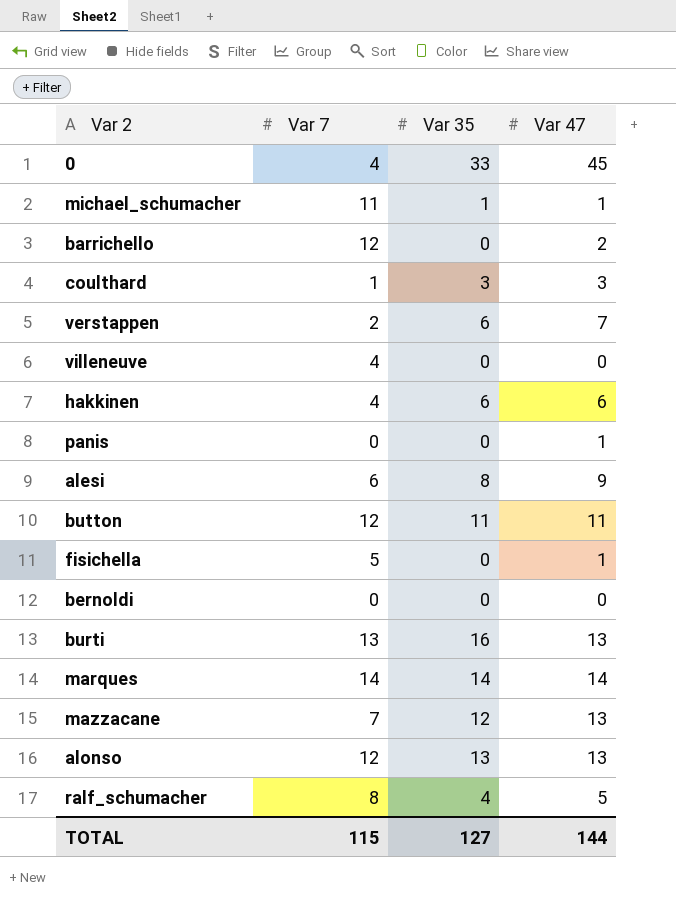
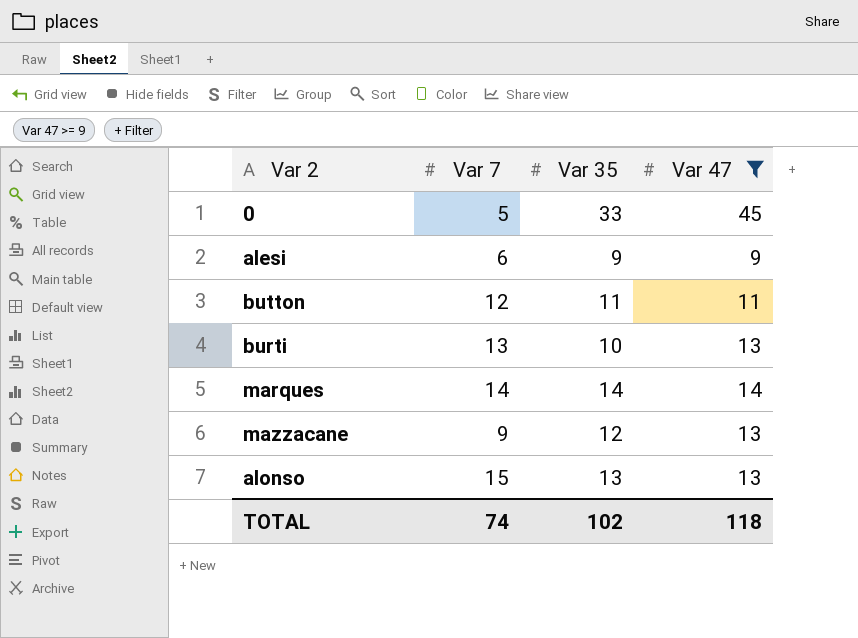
filter: none -> Var 47 >= 9
0 | Var 7: 4 -> 5
alesi | Var 35: 8 -> 9
burti | Var 35: 16 -> 10
mazzacane | Var 7: 7 -> 9
alonso | Var 7: 12 -> 15
TOTAL | Var 7: 115 -> 74
TOTAL | Var 35: 127 -> 102
TOTAL | Var 47: 144 -> 118

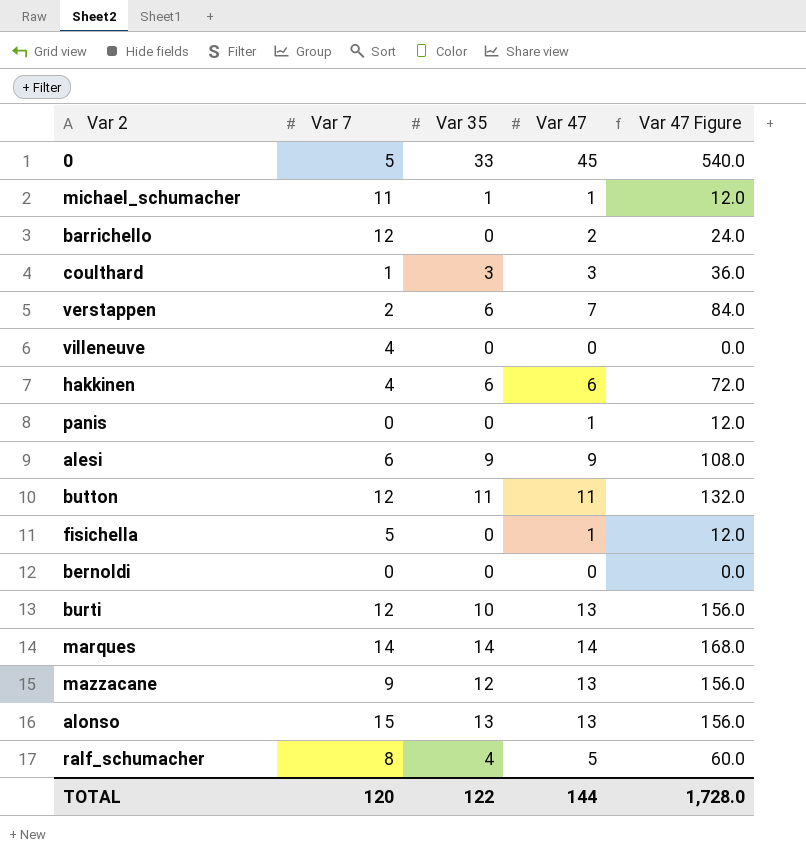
filter: Var 47 >= 9 -> none
column Var 47 Figure | formula: none -> [Var 47] * 12
burti | Var 7: 13 -> 12
TOTAL | Var 7: 74 -> 120
TOTAL | Var 35: 102 -> 122
TOTAL | Var 47: 118 -> 144

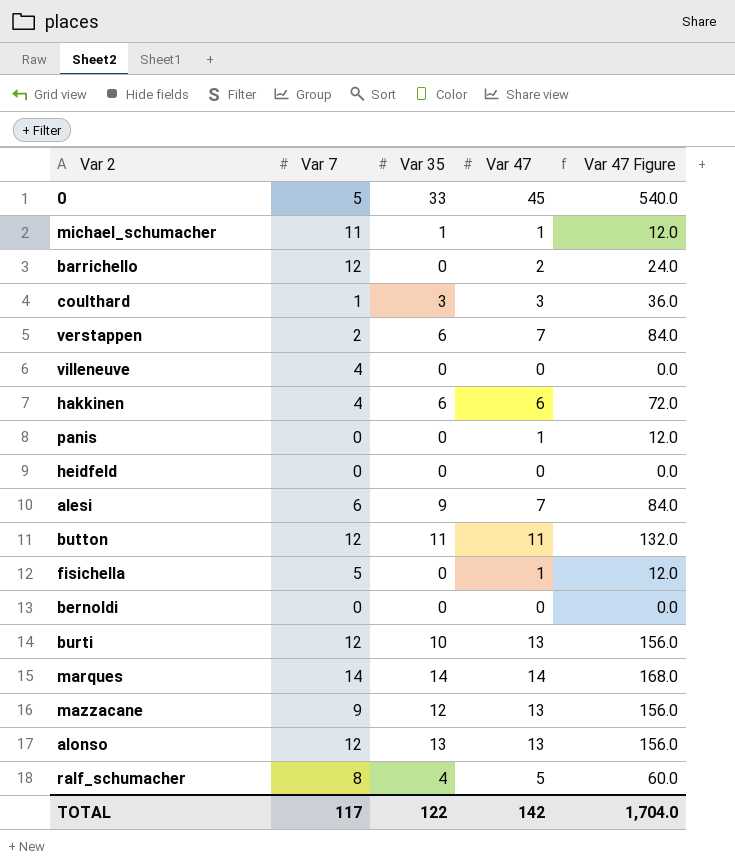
row heidfeld: none -> 0 | 0 | 0 | 0.0
alesi | Var 47: 9 -> 7
alesi | Var 47 Figure: 108.0 -> 84.0
alonso | Var 7: 15 -> 12
TOTAL | Var 7: 120 -> 117
TOTAL | Var 47: 144 -> 142
TOTAL | Var 47 Figure: 1,728.0 -> 1,704.0

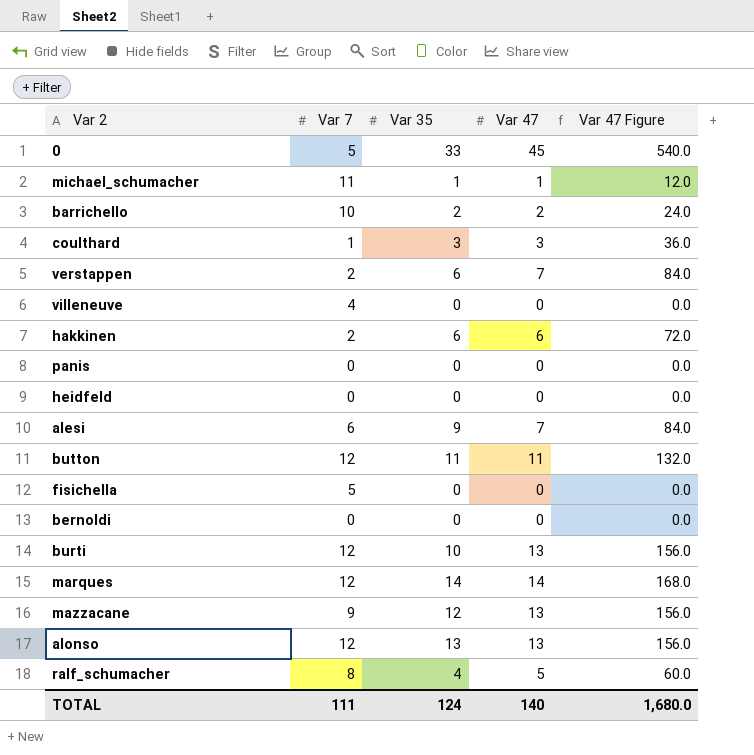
barrichello | Var 7: 12 -> 10
barrichello | Var 35: 0 -> 2
hakkinen | Var 7: 4 -> 2
panis | Var 47: 1 -> 0
panis | Var 47 Figure: 12.0 -> 0.0
fisichella | Var 47: 1 -> 0
fisichella | Var 47 Figure: 12.0 -> 0.0
marques | Var 7: 14 -> 12
TOTAL | Var 7: 117 -> 111
TOTAL | Var 35: 122 -> 124
TOTAL | Var 47: 142 -> 140
TOTAL | Var 47 Figure: 1,704.0 -> 1,680.0

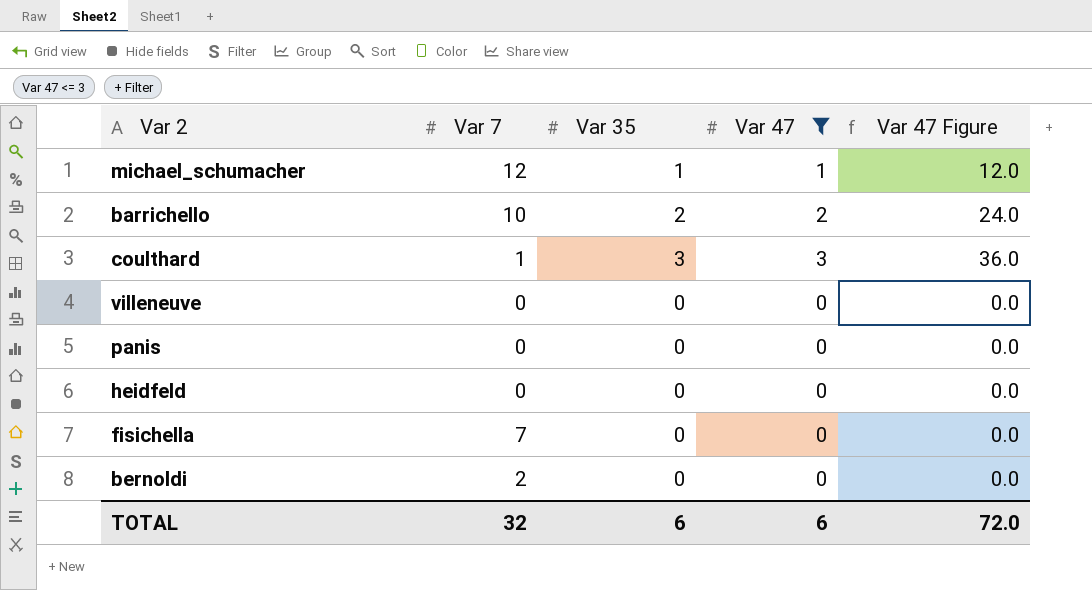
filter: none -> Var 47 <= 3
michael_schumacher | Var 7: 11 -> 12
villeneuve | Var 7: 4 -> 0
fisichella | Var 7: 5 -> 7
bernoldi | Var 7: 0 -> 2
TOTAL | Var 7: 111 -> 32
TOTAL | Var 35: 124 -> 6
TOTAL | Var 47: 140 -> 6
TOTAL | Var 47 Figure: 1,680.0 -> 72.0

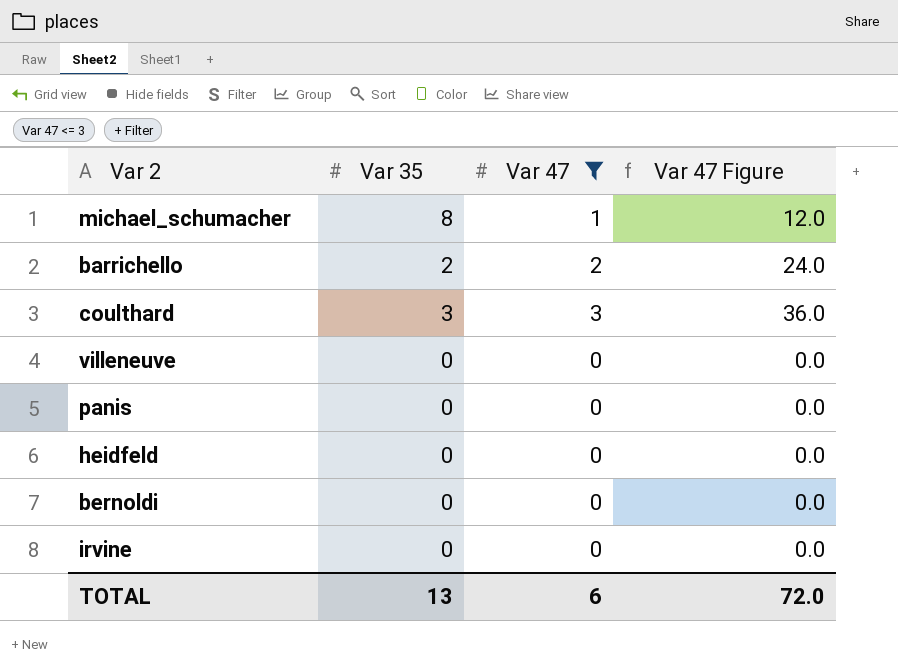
column Var 7 | position: 2 -> none
row fisichella: 7 | 0 | 0 | 0.0 -> none
michael_schumacher | Var 35: 1 -> 8
row irvine: none -> 0 | 0 | 0.0
TOTAL | Var 35: 6 -> 13

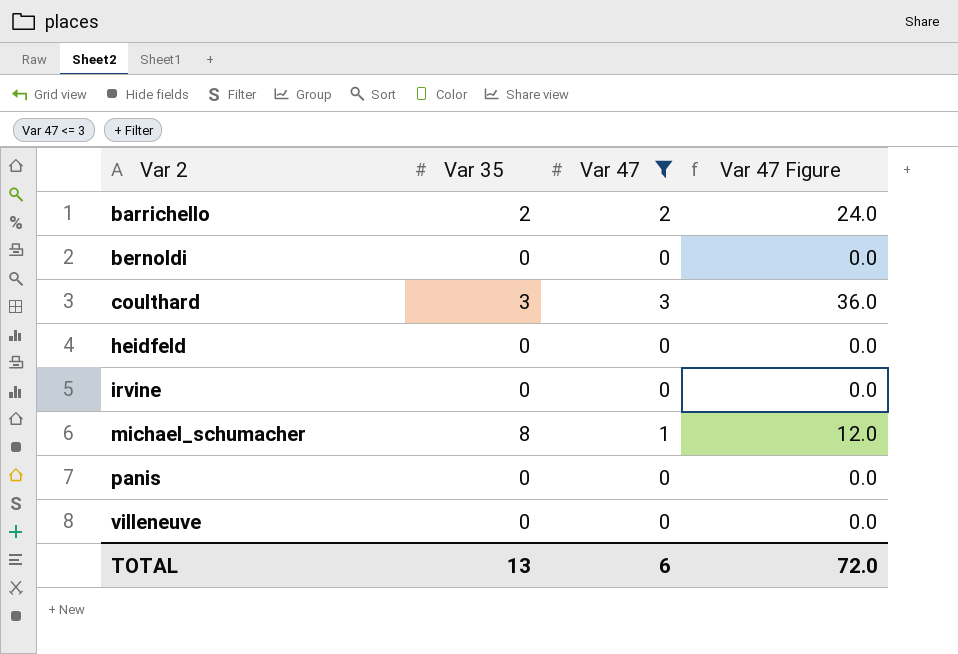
row order: none -> Var 2 ascending

